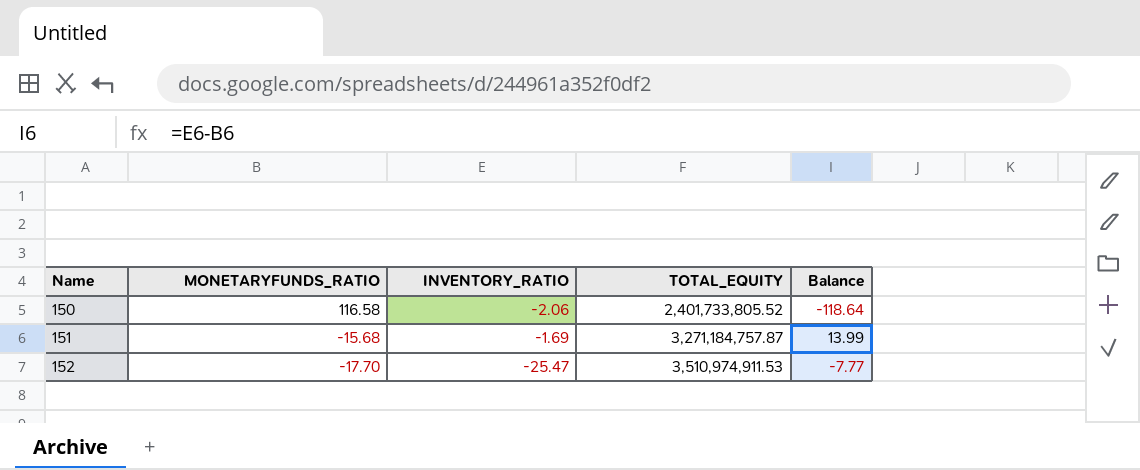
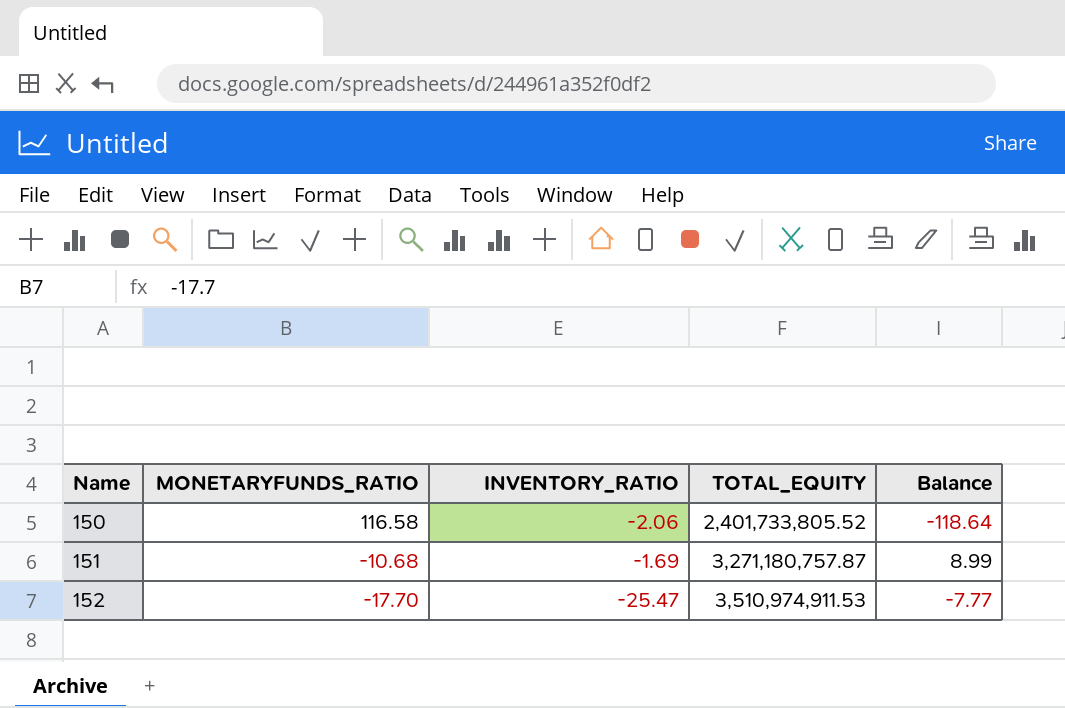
151 | MONETARYFUNDS_RATIO: -15.68 -> -10.68
151 | TOTAL_EQUITY: 3,271,184,757.87 -> 3,271,180,757.87
151 | Balance: 13.99 -> 8.99

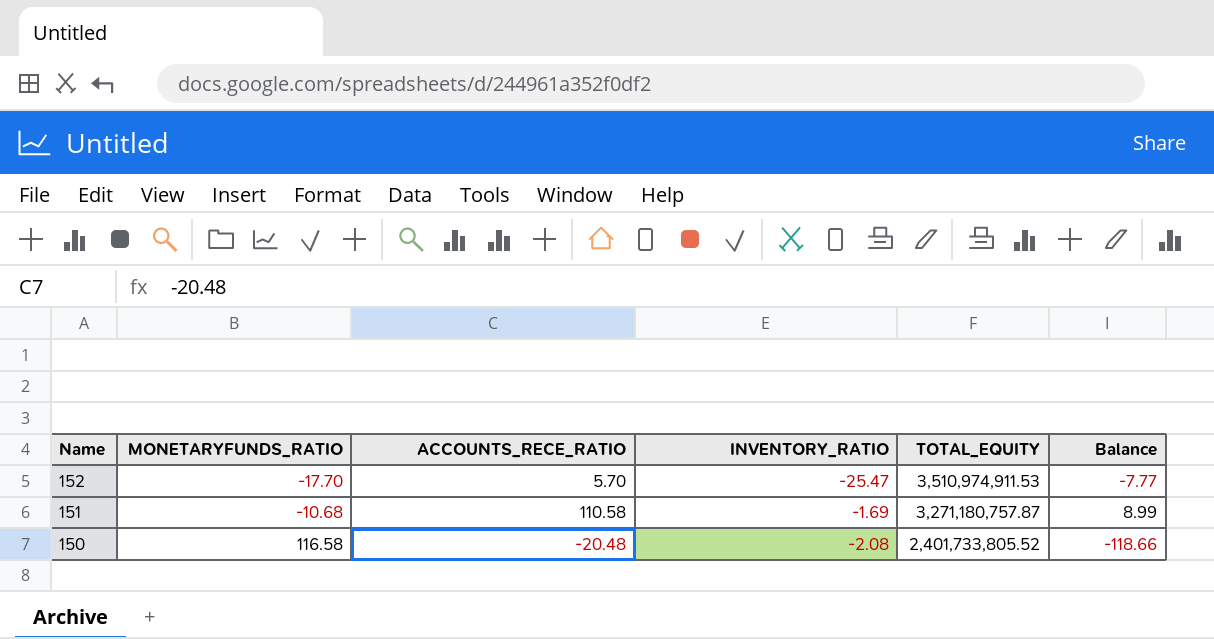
row order: Name ascending -> Name descending
column ACCOUNTS_RECE_RATIO | position: none -> 3
150 | INVENTORY_RATIO: -2.06 -> -2.08
150 | Balance: -118.64 -> -118.66

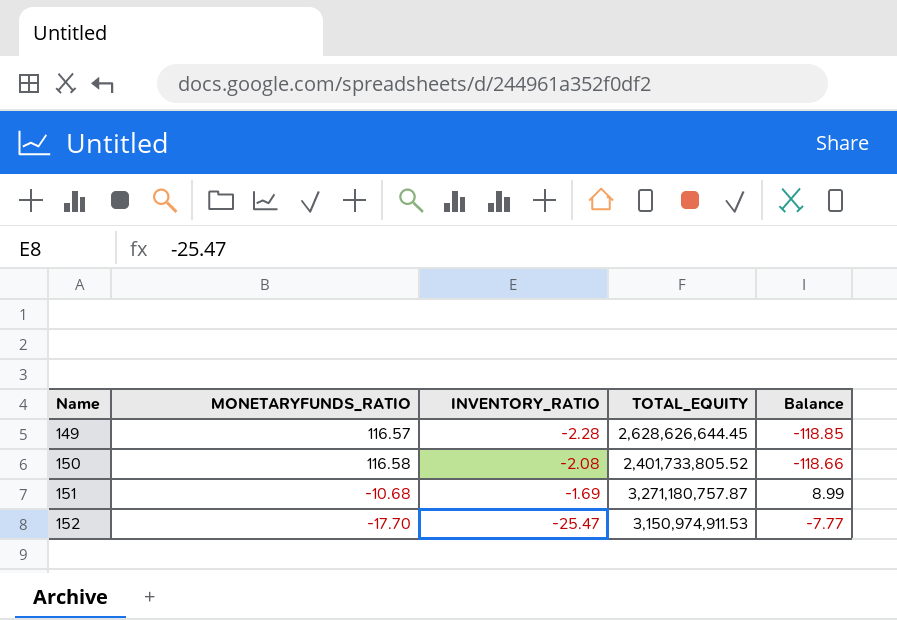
row order: Name descending -> Name ascending
column ACCOUNTS_RECE_RATIO | position: 3 -> none
row 149: none -> 116.57 | -2.28 | 2,628,626,644.45 | -118.85
152 | TOTAL_EQUITY: 3,510,974,911.53 -> 3,150,974,911.53

